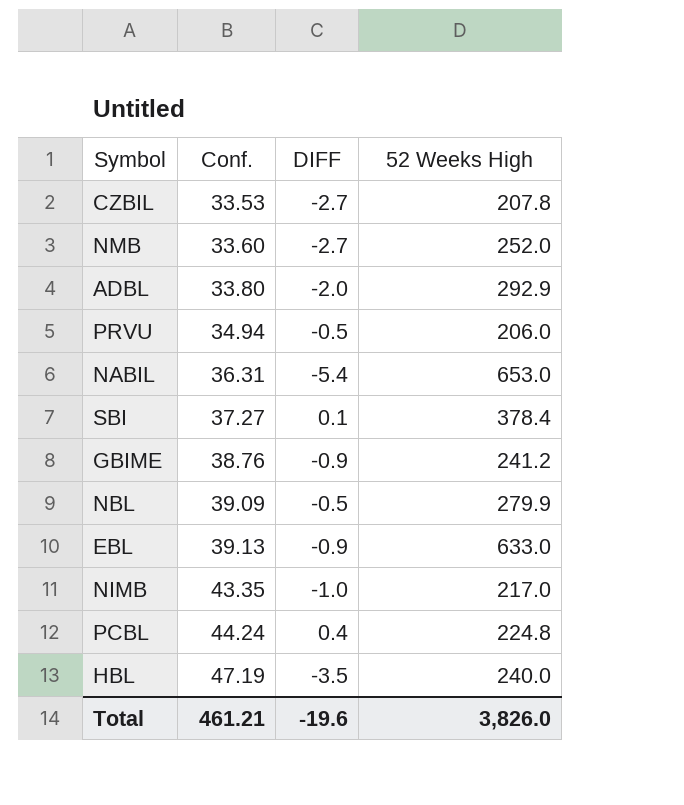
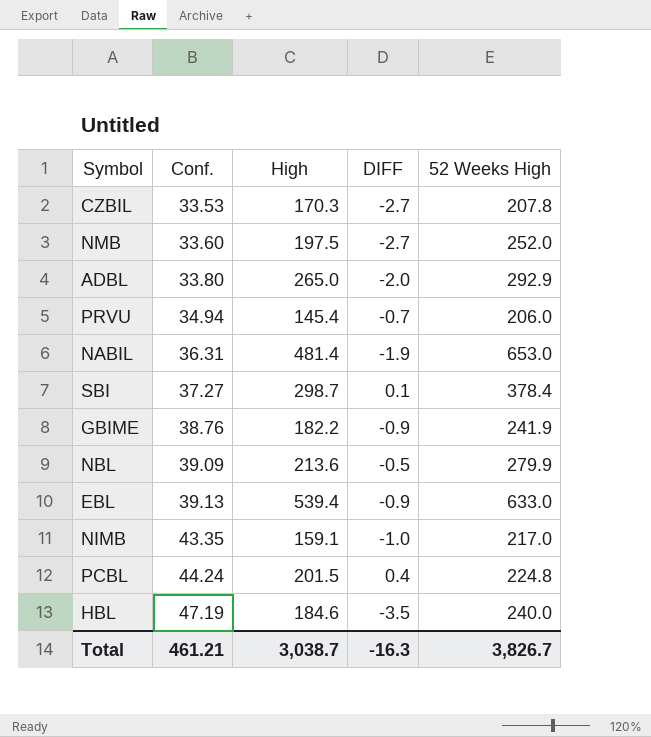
column High | position: none -> 3
PRVU | DIFF: -0.5 -> -0.7
NABIL | DIFF: -5.4 -> -1.9
GBIME | 52 Weeks High: 241.2 -> 241.9
Total | DIFF: -19.6 -> -16.3
Total | 52 Weeks High: 3,826.0 -> 3,826.7

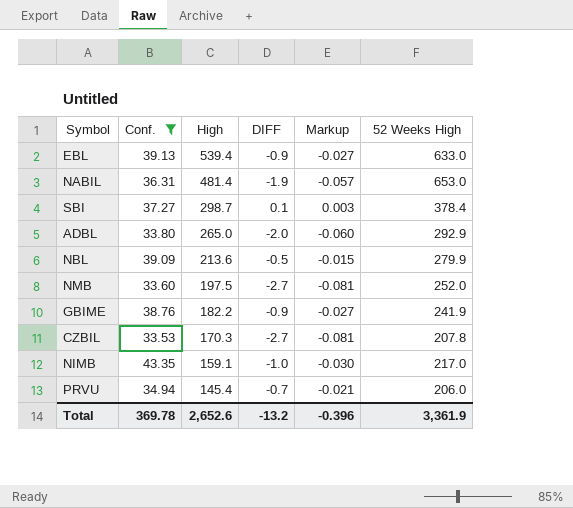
filter: none -> Conf. <= 43.35
row order: Conf. ascending -> High descending
column Markup | formula: none -> [DIFF] * 0.03
Total | Conf.: 461.21 -> 369.78
Total | High: 3,038.7 -> 2,652.6
Total | DIFF: -16.3 -> -13.2
Total | 52 Weeks High: 3,826.7 -> 3,361.9

